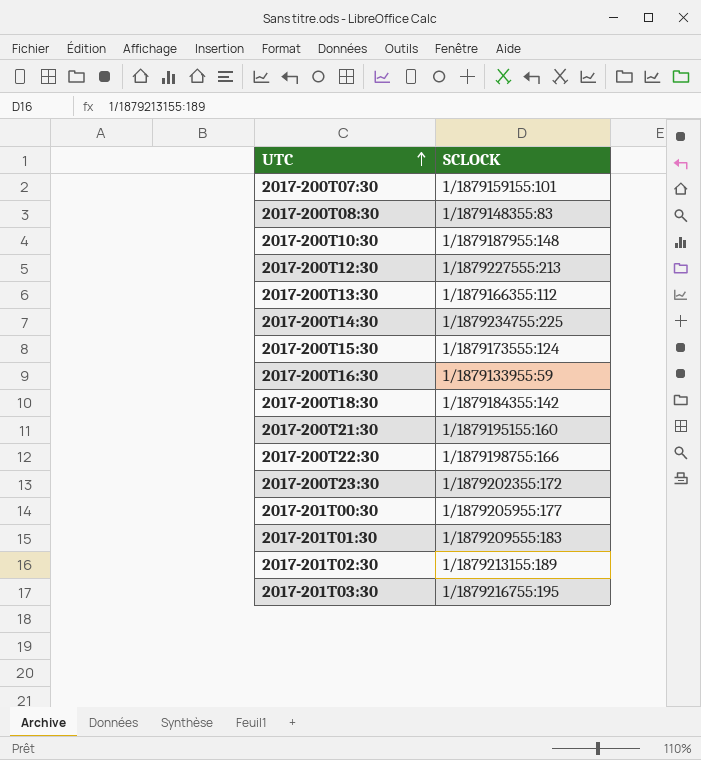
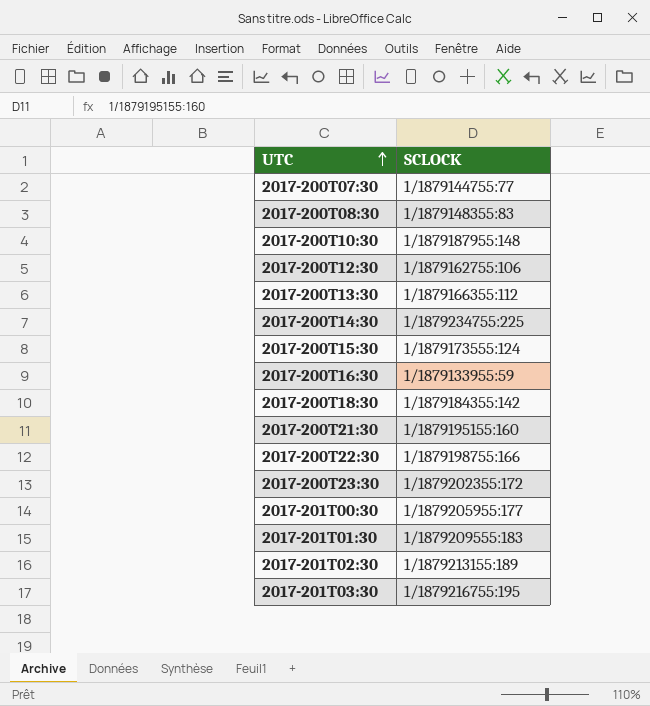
2017-200T07:30 | SCLOCK: 1/1879159155:101 -> 1/1879144755:77
2017-200T12:30 | SCLOCK: 1/1879227555:213 -> 1/1879162755:106

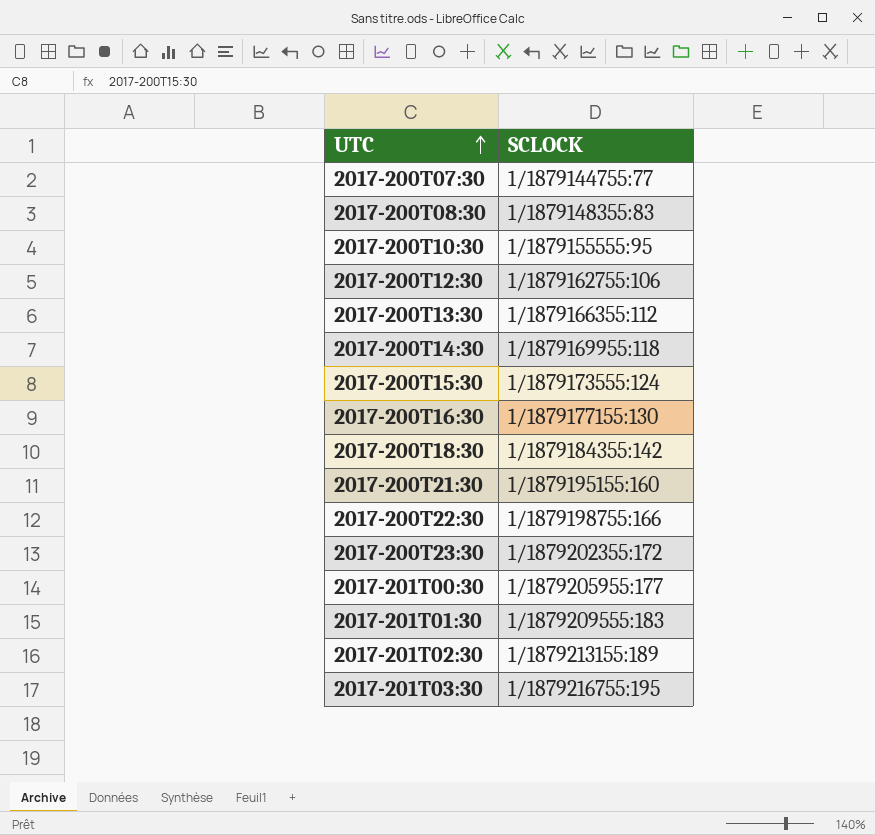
2017-200T10:30 | SCLOCK: 1/1879187955:148 -> 1/1879155555:95
2017-200T14:30 | SCLOCK: 1/1879234755:225 -> 1/1879169955:118
2017-200T16:30 | SCLOCK: 1/1879133955:59 -> 1/1879177155:130

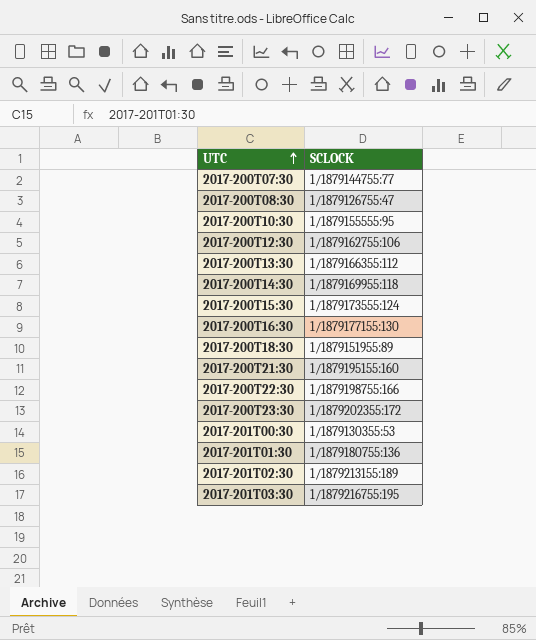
2017-200T08:30 | SCLOCK: 1/1879148355:83 -> 1/1879126755:47
2017-200T18:30 | SCLOCK: 1/1879184355:142 -> 1/1879151955:89
2017-201T00:30 | SCLOCK: 1/1879205955:177 -> 1/1879130355:53
2017-201T01:30 | SCLOCK: 1/1879209555:183 -> 1/1879180755:136

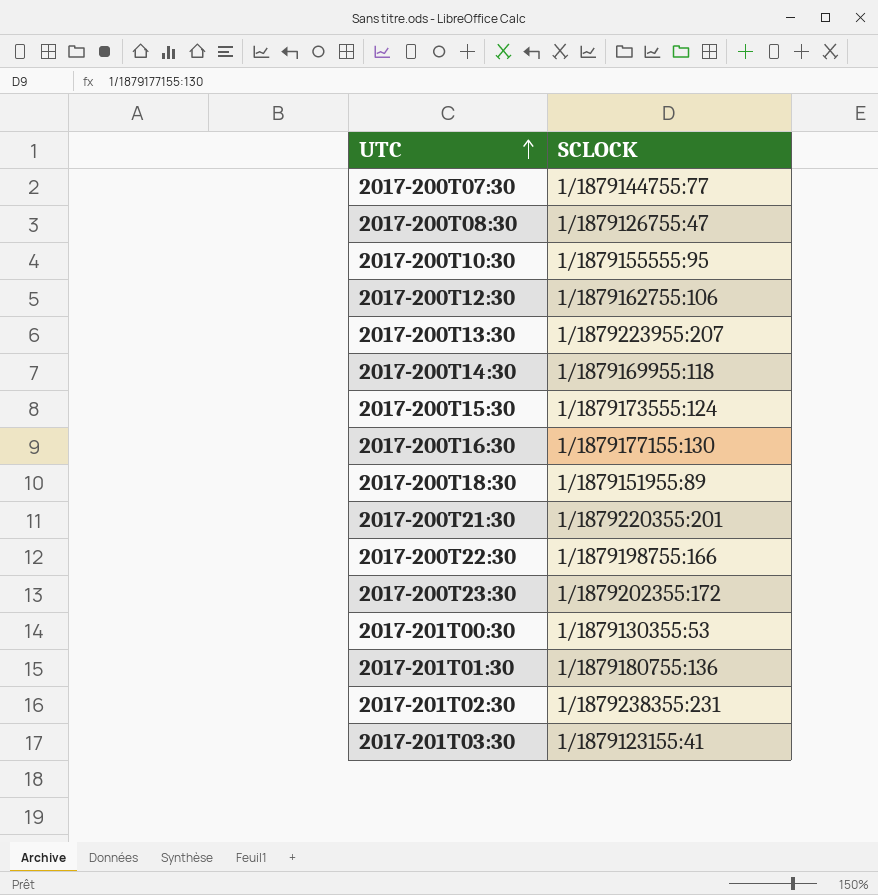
2017-200T13:30 | SCLOCK: 1/1879166355:112 -> 1/1879223955:207
2017-200T21:30 | SCLOCK: 1/1879195155:160 -> 1/1879220355:201
2017-201T02:30 | SCLOCK: 1/1879213155:189 -> 1/1879238355:231
2017-201T03:30 | SCLOCK: 1/1879216755:195 -> 1/1879123155:41

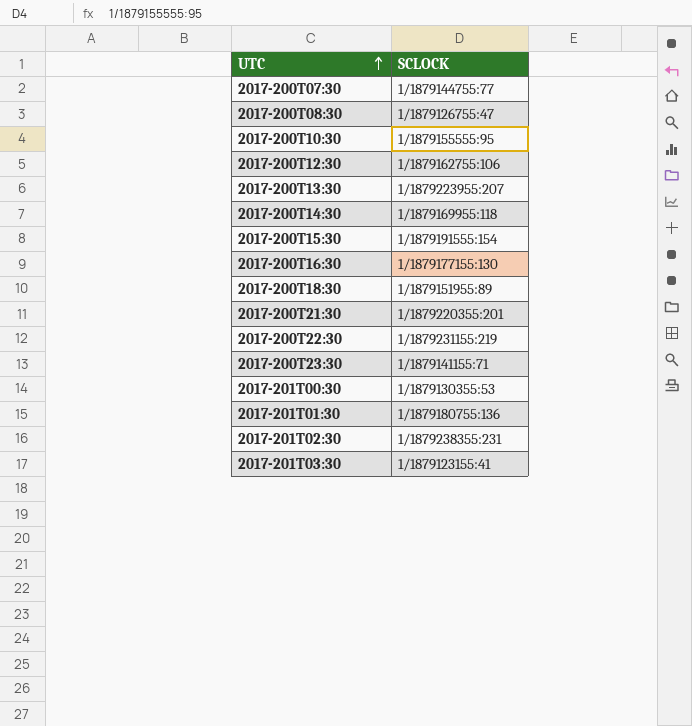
2017-200T15:30 | SCLOCK: 1/1879173555:124 -> 1/1879191555:154
2017-200T22:30 | SCLOCK: 1/1879198755:166 -> 1/1879231155:219
2017-200T23:30 | SCLOCK: 1/1879202355:172 -> 1/1879141155:71

